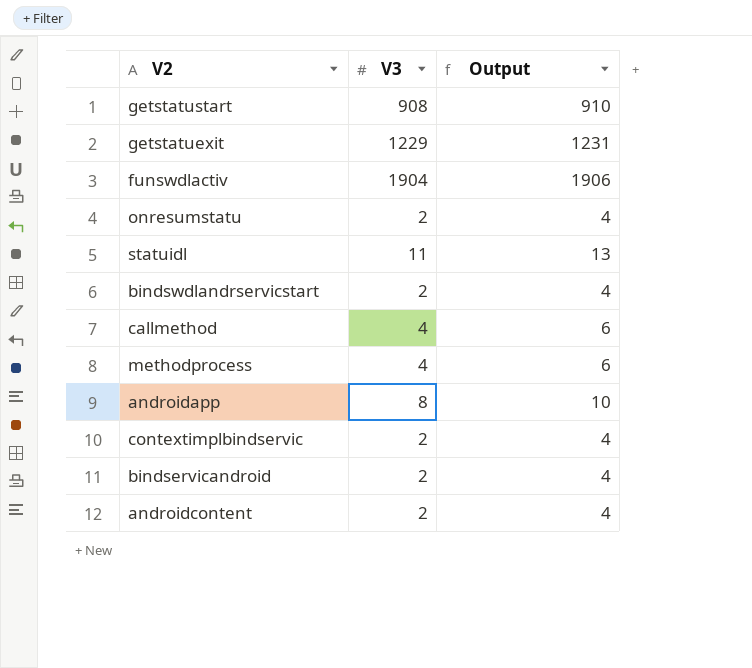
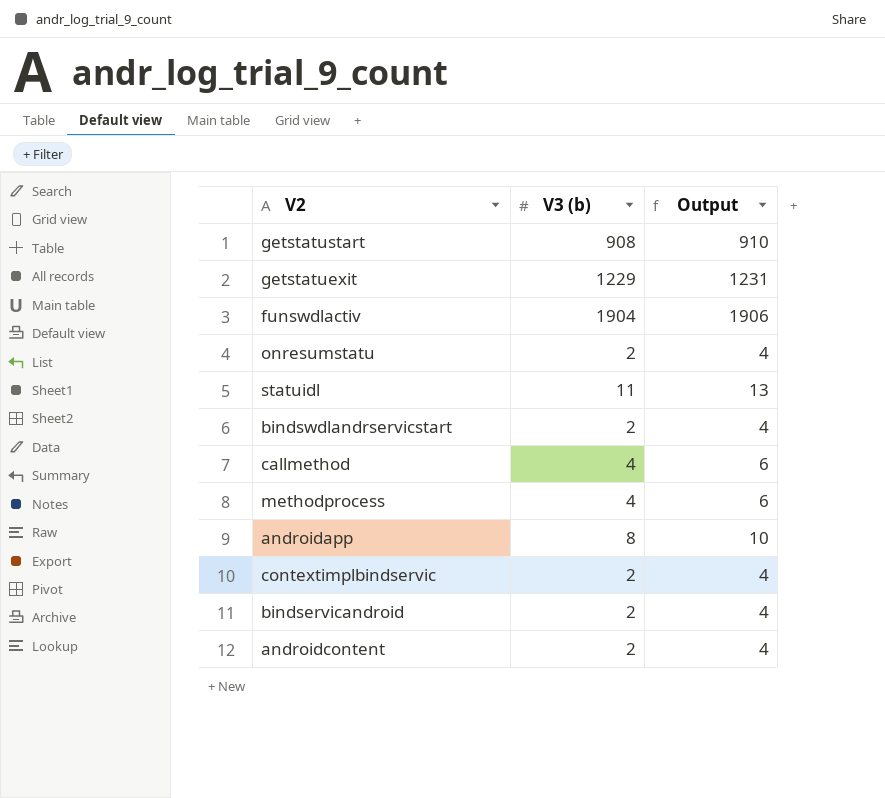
column name: V3 -> V3 (b)

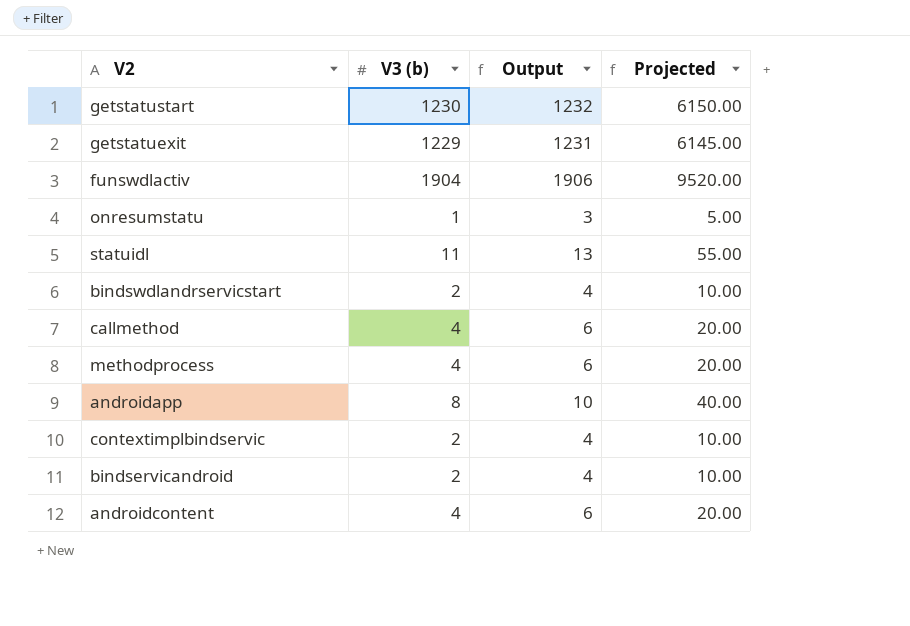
column Projected | formula: none -> [V3 (b)] * 5
getstatustart | V3 (b): 908 -> 1230
getstatustart | Output: 910 -> 1232
onresumstatu | V3 (b): 2 -> 1
onresumstatu | Output: 4 -> 3
androidcontent | V3 (b): 2 -> 4
androidcontent | Output: 4 -> 6

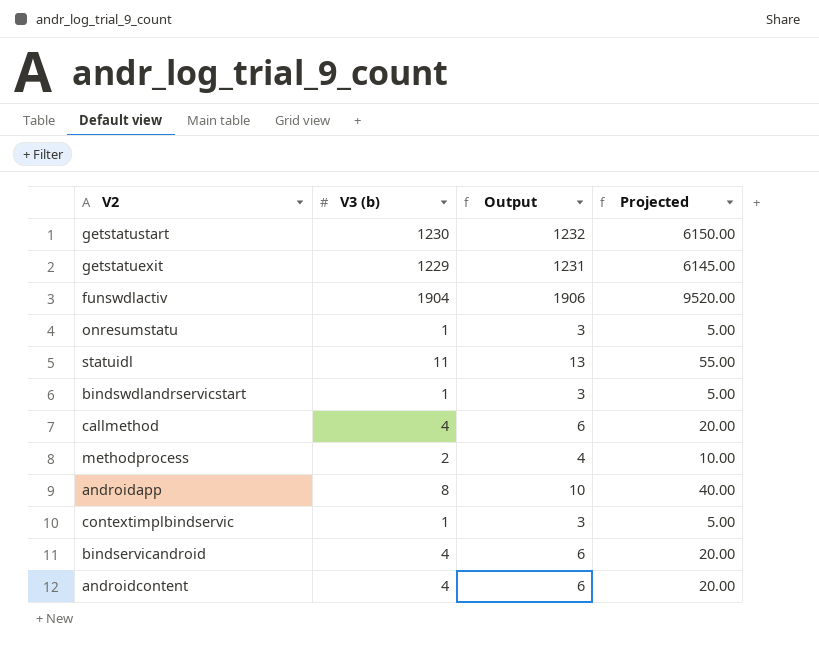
bindswdlandrservicstart | V3 (b): 2 -> 1
bindswdlandrservicstart | Output: 4 -> 3
bindswdlandrservicstart | Projected: 10.00 -> 5.00
methodprocess | V3 (b): 4 -> 2
methodprocess | Output: 6 -> 4
methodprocess | Projected: 20.00 -> 10.00
contextimplbindservic | V3 (b): 2 -> 1
contextimplbindservic | Output: 4 -> 3
contextimplbindservic | Projected: 10.00 -> 5.00
bindservicandroid | V3 (b): 2 -> 4
bindservicandroid | Output: 4 -> 6
bindservicandroid | Projected: 10.00 -> 20.00

